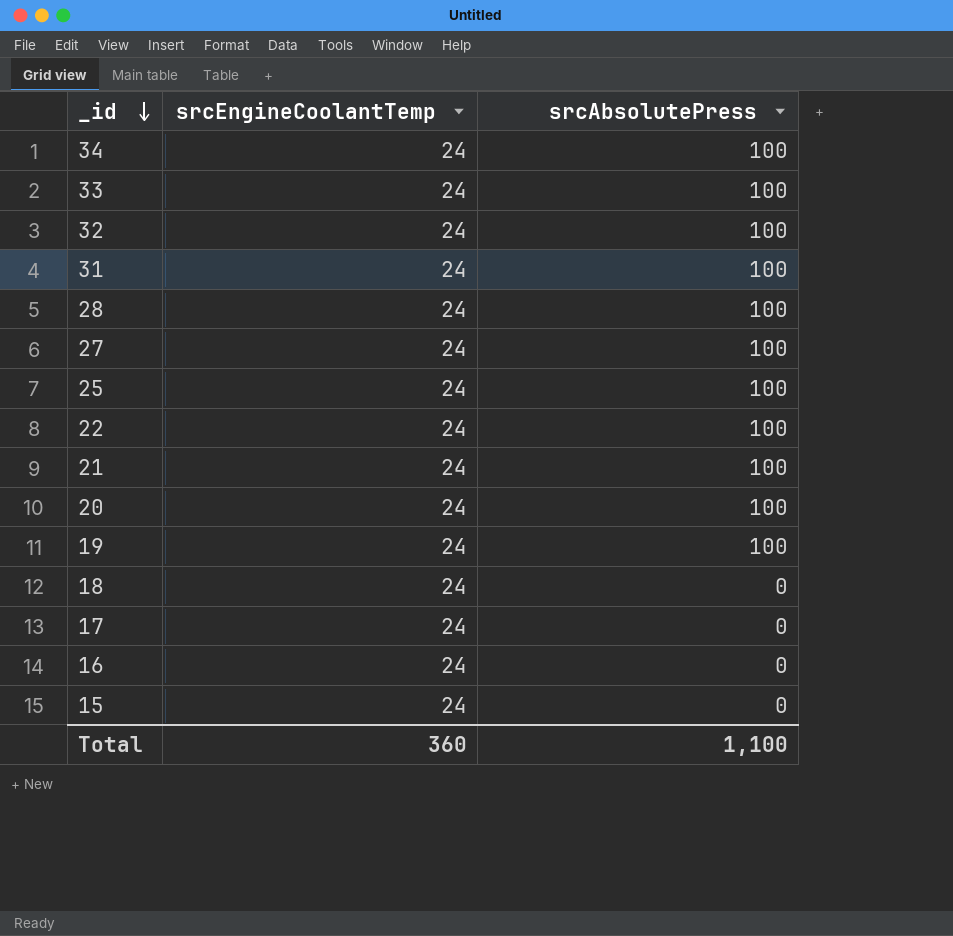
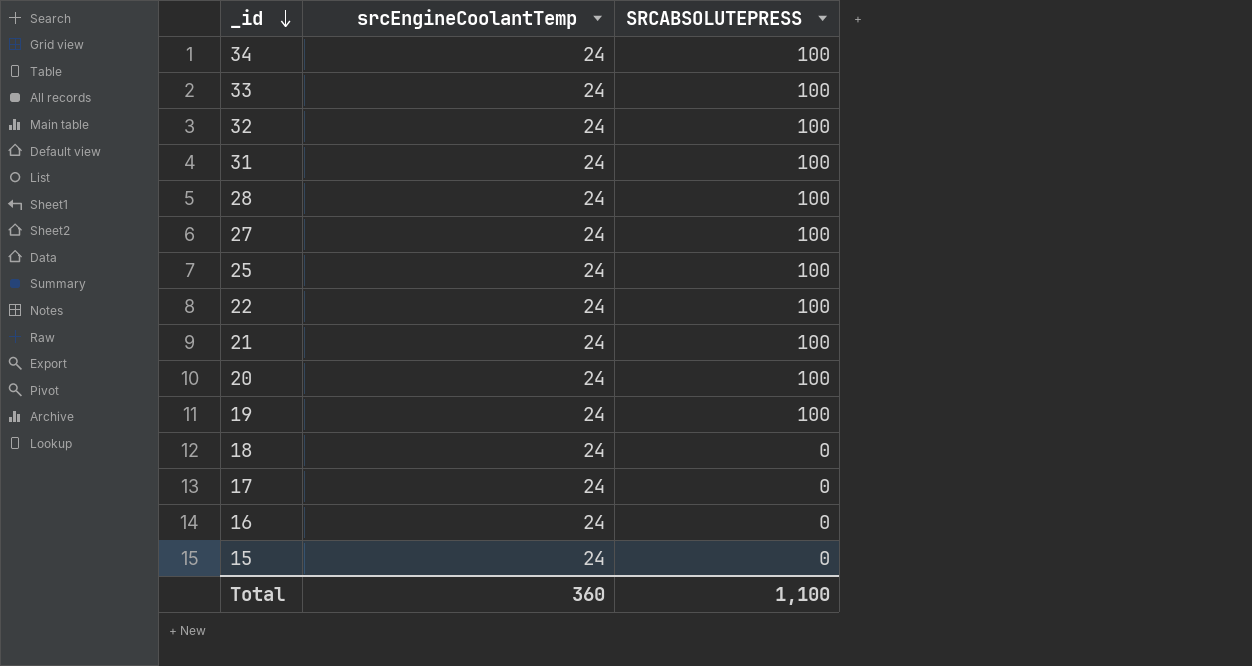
column name: srcAbsolutePress -> SRCABSOLUTEPRESS

